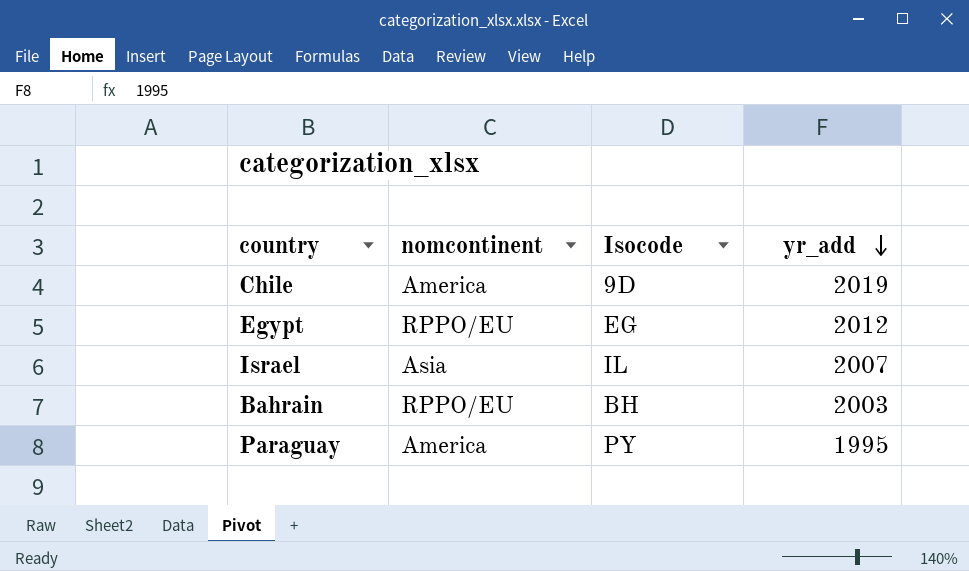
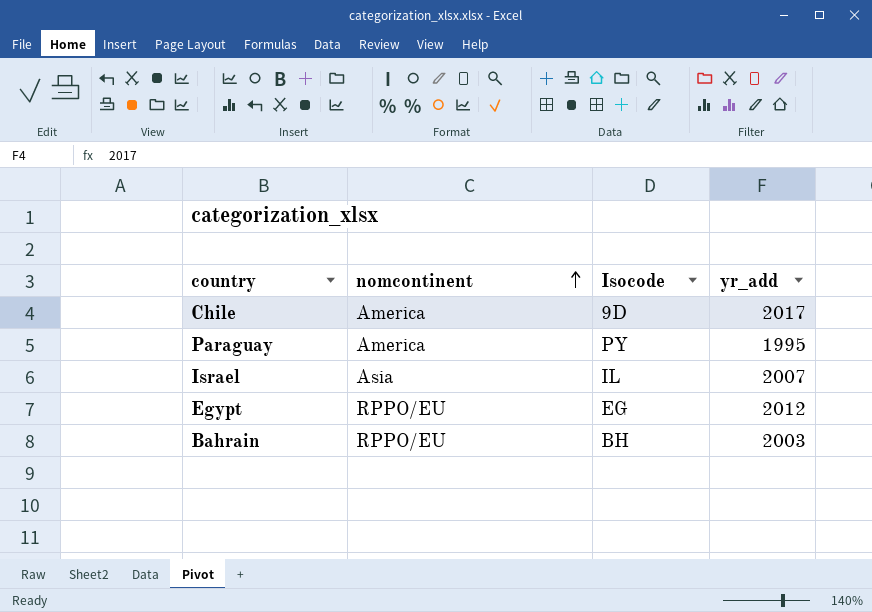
row order: yr_add descending -> nomcontinent ascending
Chile | yr_add: 2019 -> 2017

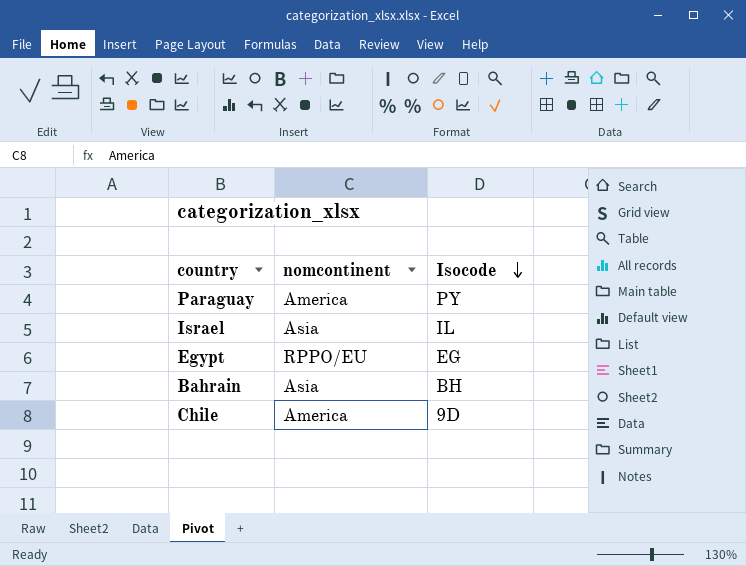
row order: nomcontinent ascending -> Isocode descending
column yr_add | position: 4 -> none
Bahrain | nomcontinent: RPPO/EU -> Asia

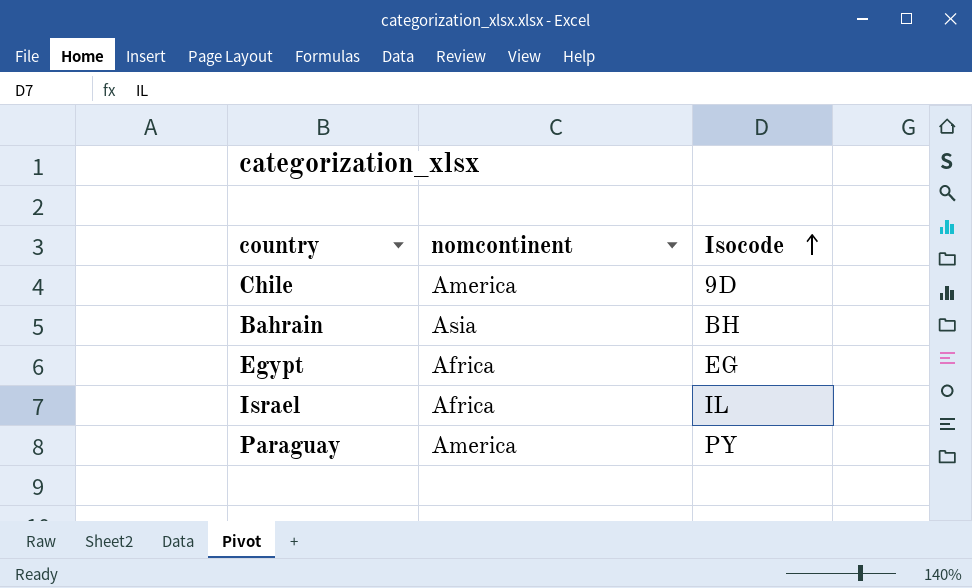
row order: Isocode descending -> Isocode ascending
Egypt | nomcontinent: RPPO/EU -> Africa
Israel | nomcontinent: Asia -> Africa

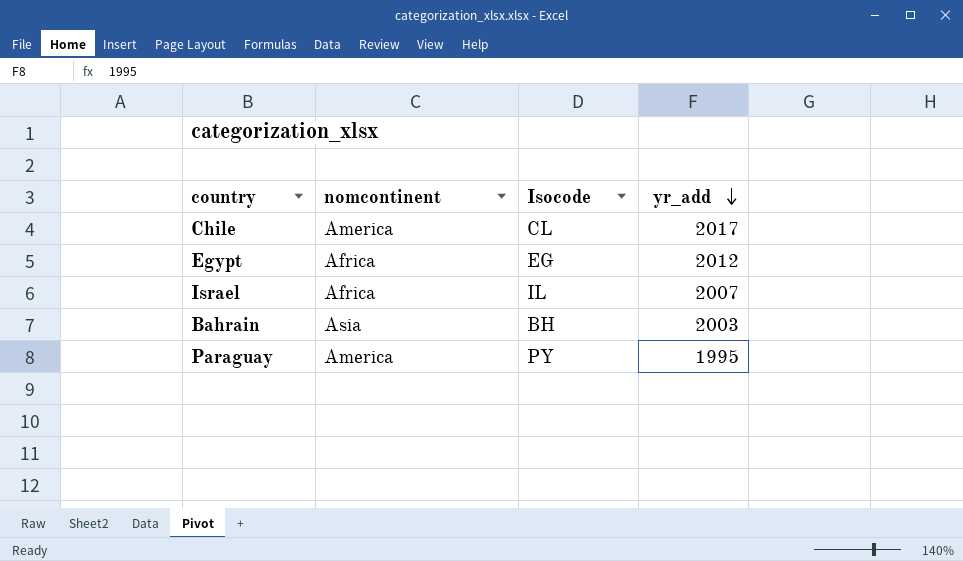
row order: Isocode ascending -> yr_add descending
column yr_add | position: none -> 4
Chile | Isocode: 9D -> CL

